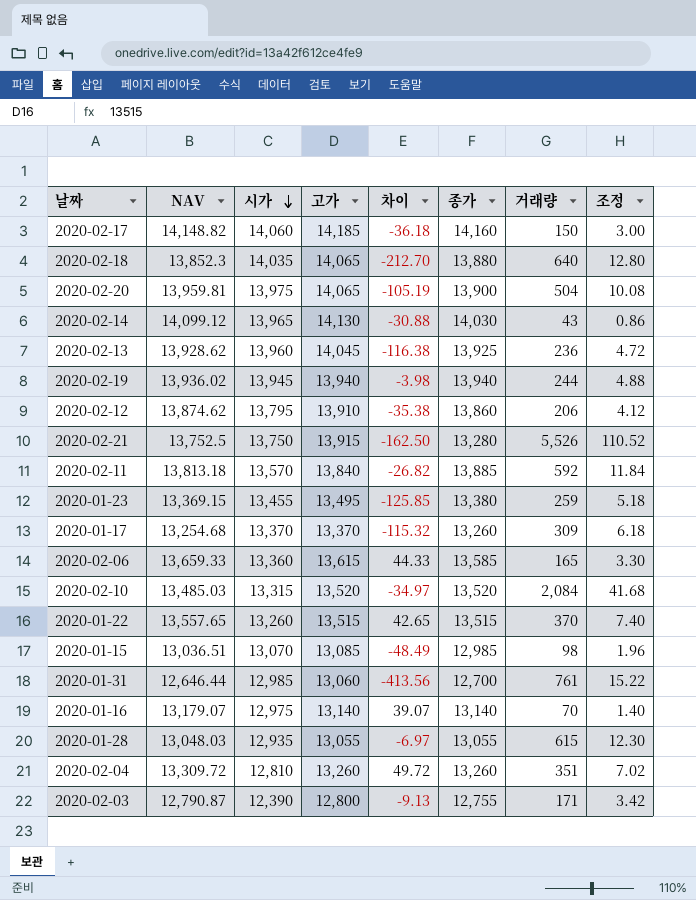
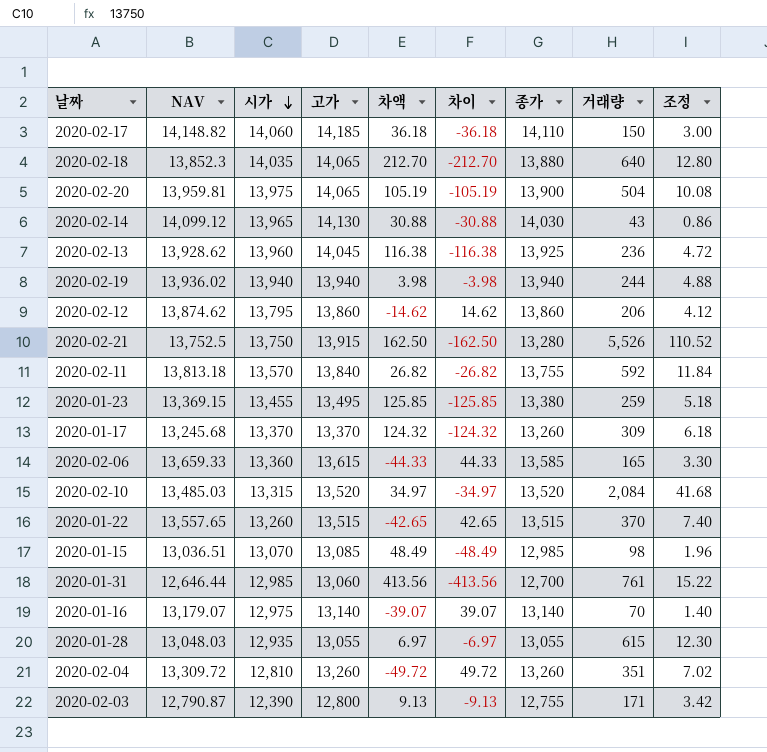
column 차액 | formula: none -> [고가] - [NAV]
2020-02-17 | 종가: 14,160 -> 14,110
2020-02-19 | 시가: 13,945 -> 13,940
2020-02-12 | 고가: 13,910 -> 13,860
2020-02-12 | 차이: -35.38 -> 14.62
2020-02-11 | 종가: 13,885 -> 13,755
2020-01-17 | NAV: 13,254.68 -> 13,245.68
2020-01-17 | 차이: -115.32 -> -124.32

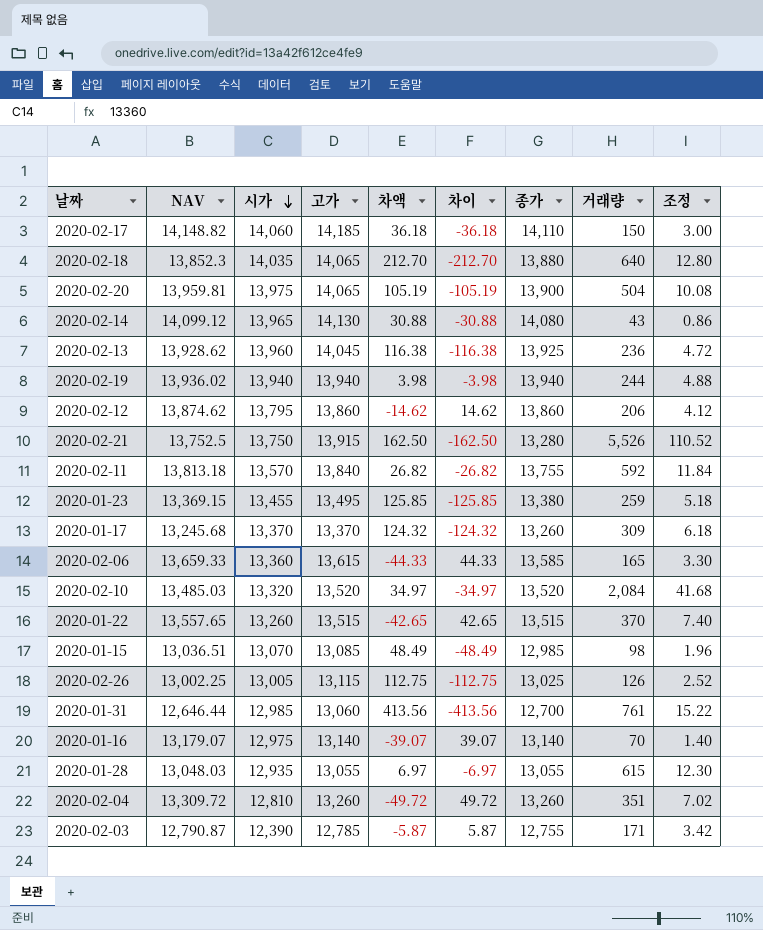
2020-02-14 | 종가: 14,030 -> 14,080
2020-02-10 | 시가: 13,315 -> 13,320
row 2020-02-26: none -> 13,002.25 | 13,005 | 13,115 | 112.75 | -112.75 | 13,025 | 126 | 2.52
2020-02-03 | 고가: 12,800 -> 12,785
2020-02-03 | 차액: 9.13 -> -5.87
2020-02-03 | 차이: -9.13 -> 5.87

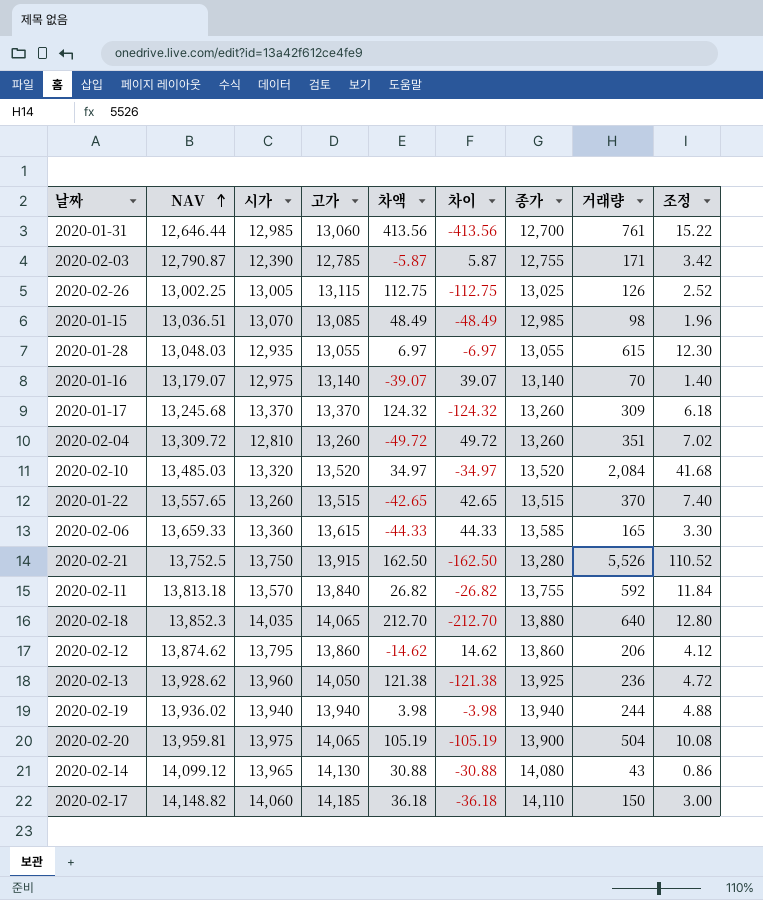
row order: 시가 descending -> NAV ascending
row 2020-01-23: 13,369.15 | 13,455 | 13,495 | 125.85 | -125.85 | 13,380 | 259 | 5.18 -> none
2020-02-13 | 고가: 14,045 -> 14,050
2020-02-13 | 차액: 116.38 -> 121.38
2020-02-13 | 차이: -116.38 -> -121.38

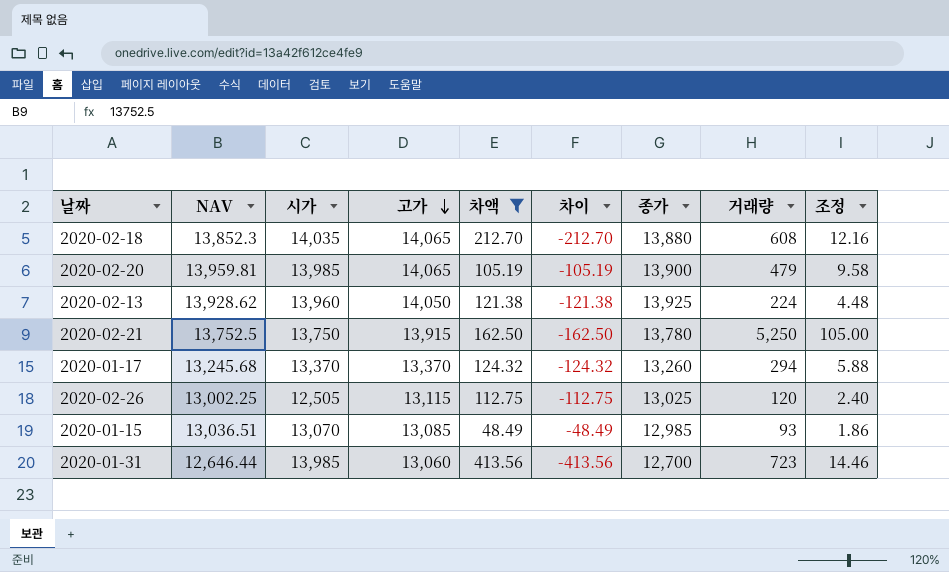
filter: none -> 차액 >= 48.49
row order: NAV ascending -> 고가 descending
2020-02-18 | 거래량: 640 -> 608
2020-02-18 | 조정: 12.80 -> 12.16
2020-02-20 | 시가: 13,975 -> 13,985
2020-02-20 | 거래량: 504 -> 479
2020-02-20 | 조정: 10.08 -> 9.58
2020-02-13 | 거래량: 236 -> 224
2020-02-13 | 조정: 4.72 -> 4.48
2020-02-21 | 종가: 13,280 -> 13,780
2020-02-21 | 거래량: 5,526 -> 5,250
2020-02-21 | 조정: 110.52 -> 105.00
2020-01-17 | 거래량: 309 -> 294
2020-01-17 | 조정: 6.18 -> 5.88
2020-02-26 | 시가: 13,005 -> 12,505
2020-02-26 | 거래량: 126 -> 120
2020-02-26 | 조정: 2.52 -> 2.40
2020-01-15 | 거래량: 98 -> 93
2020-01-15 | 조정: 1.96 -> 1.86
2020-01-31 | 시가: 12,985 -> 13,985
2020-01-31 | 거래량: 761 -> 723
2020-01-31 | 조정: 15.22 -> 14.46

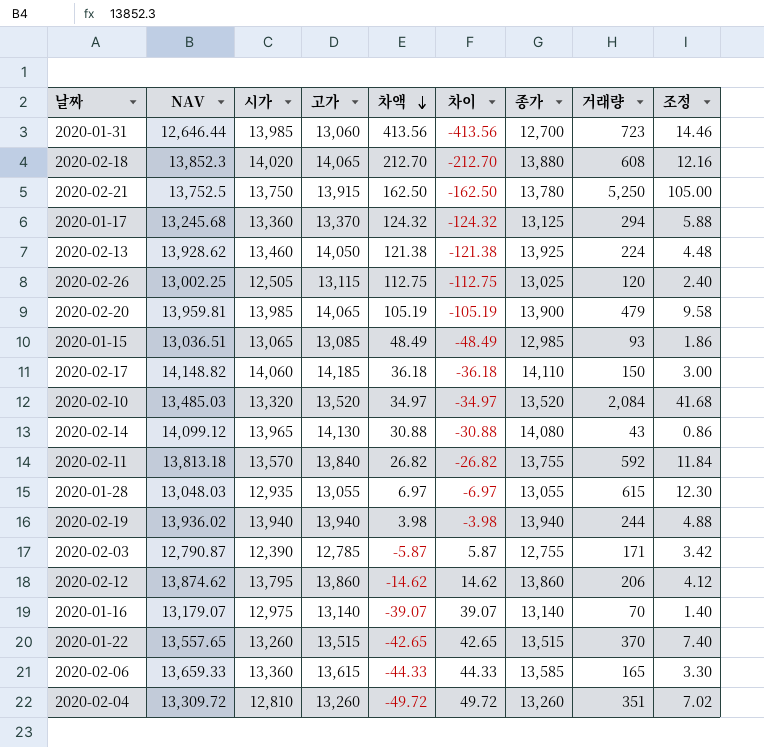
filter: 차액 >= 48.49 -> none
row order: 고가 descending -> 차액 descending
2020-02-18 | 시가: 14,035 -> 14,020
2020-01-17 | 시가: 13,370 -> 13,360
2020-01-17 | 종가: 13,260 -> 13,125
2020-02-13 | 시가: 13,960 -> 13,460
2020-01-15 | 시가: 13,070 -> 13,065

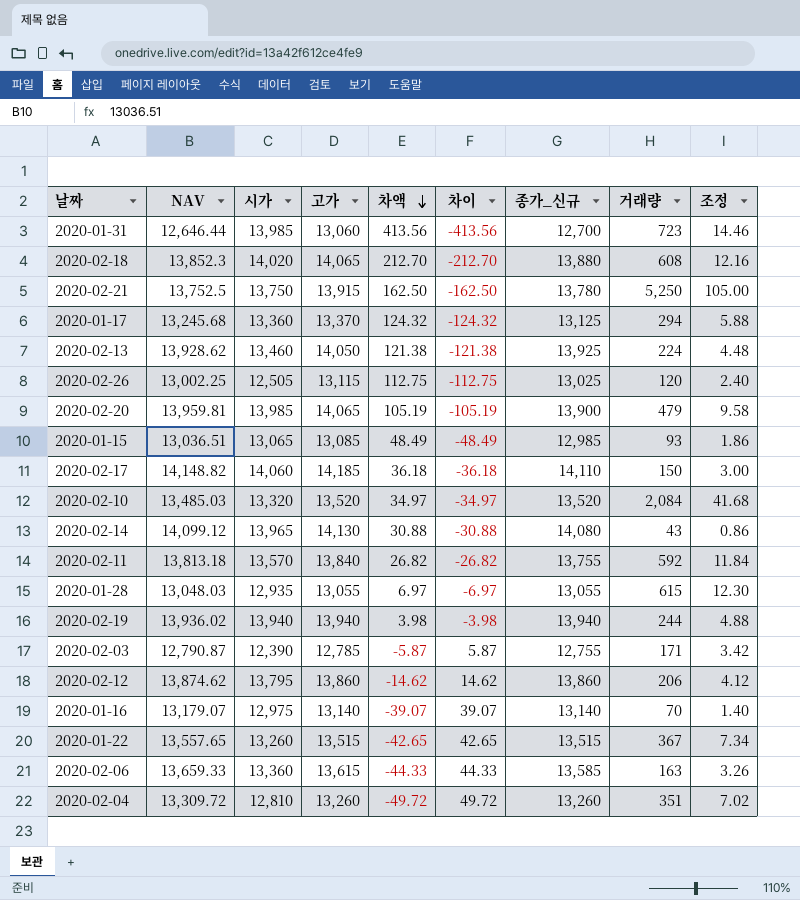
column name: 종가 -> 종가_신규
2020-01-22 | 거래량: 370 -> 367
2020-01-22 | 조정: 7.40 -> 7.34
2020-02-06 | 거래량: 165 -> 163
2020-02-06 | 조정: 3.30 -> 3.26

